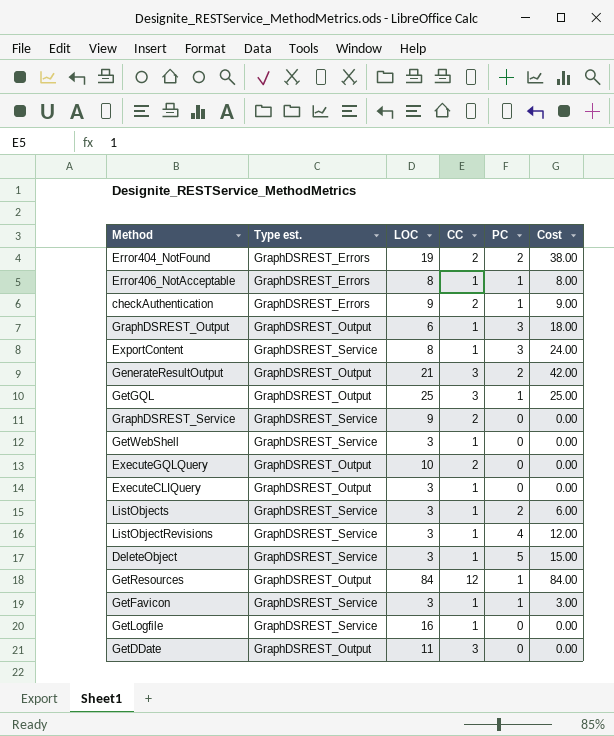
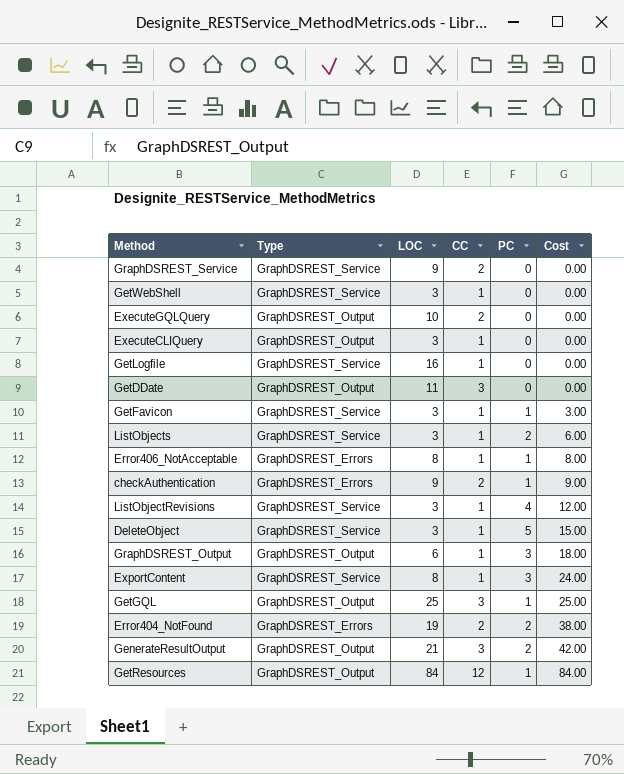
row order: none -> Cost ascending
column name: Type est. -> Type

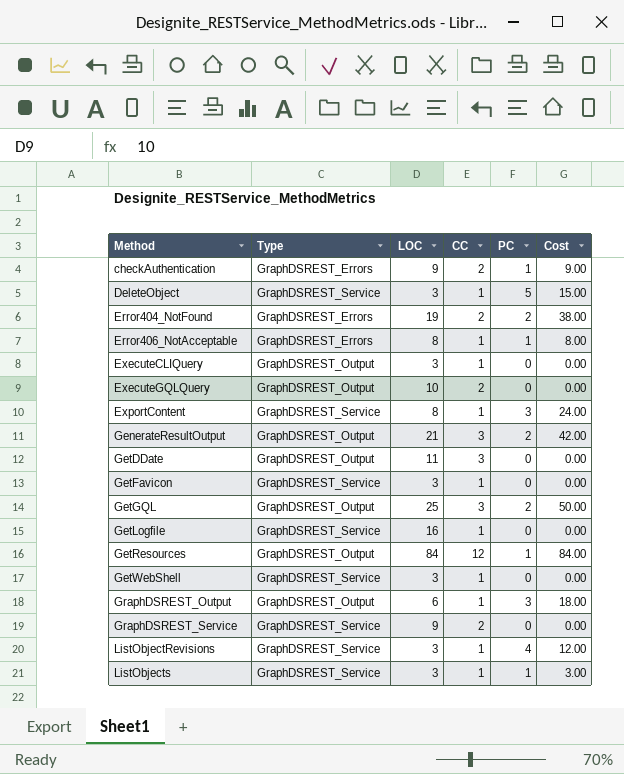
row order: Cost ascending -> Method ascending
GetFavicon | PC: 1 -> 0
GetFavicon | Cost: 3.00 -> 0.00
GetGQL | PC: 1 -> 2
GetGQL | Cost: 25.00 -> 50.00
ListObjects | PC: 2 -> 1
ListObjects | Cost: 6.00 -> 3.00

